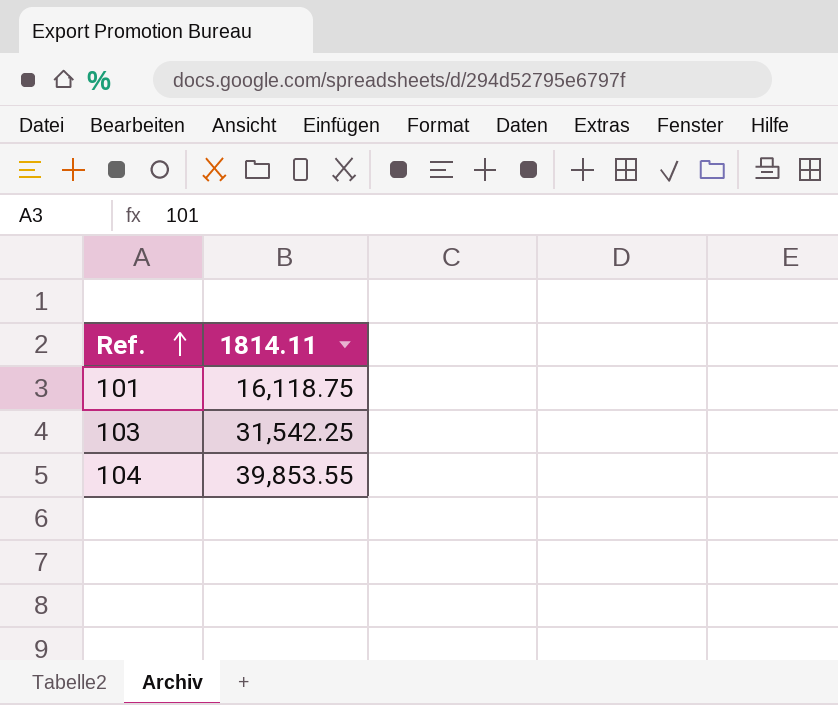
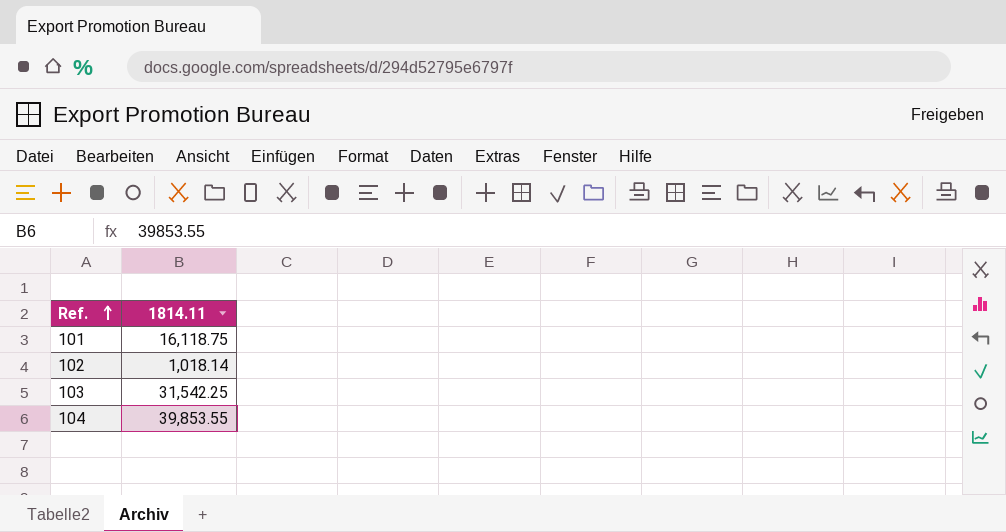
row 102: none -> 1,018.14

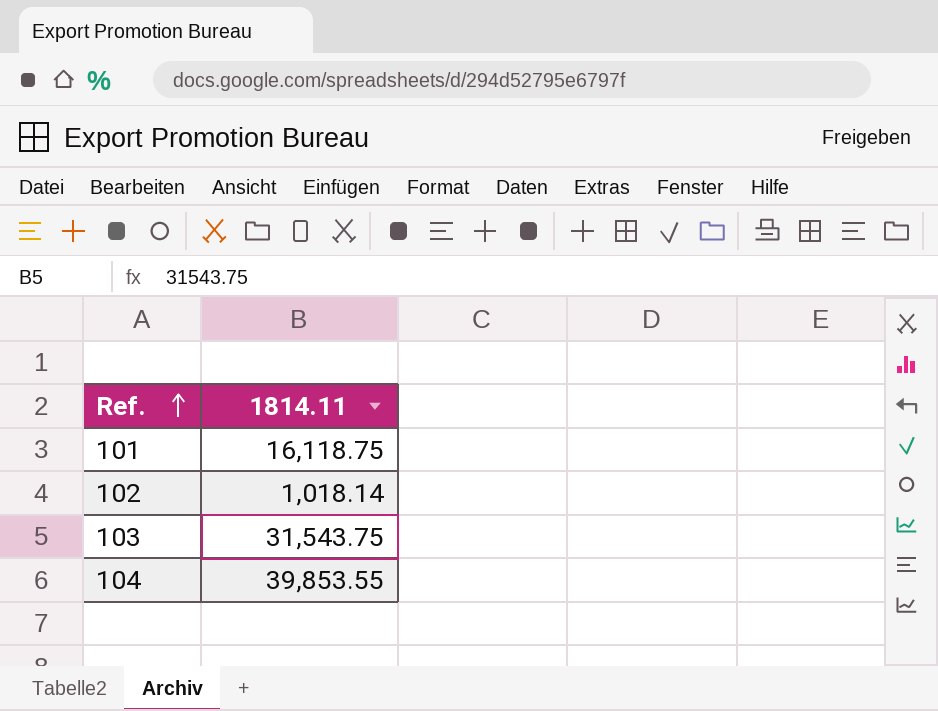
103 | 1814.11: 31,542.25 -> 31,543.75

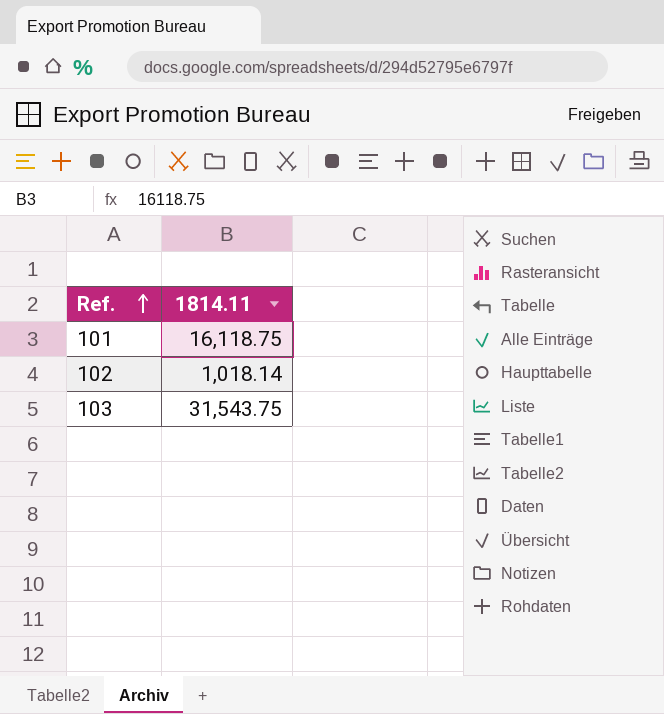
row 104: 39,853.55 -> none

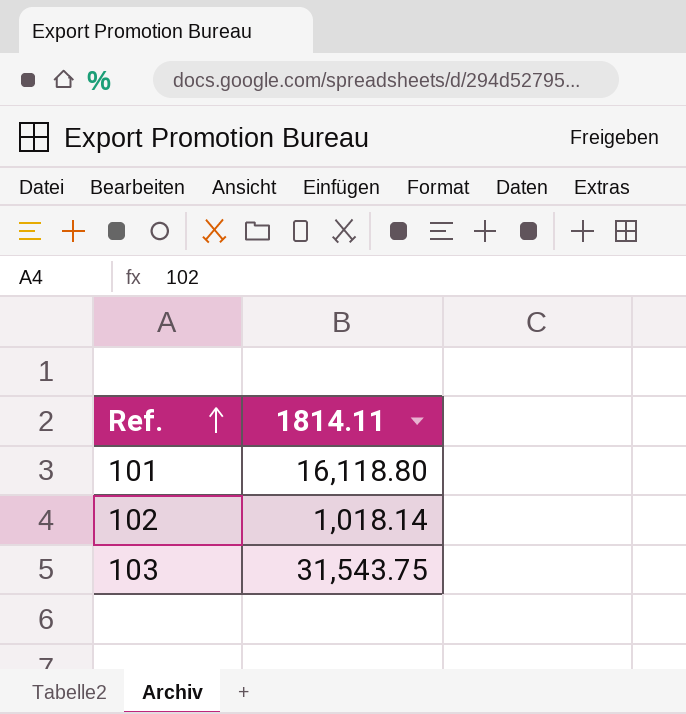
101 | 1814.11: 16,118.75 -> 16,118.80

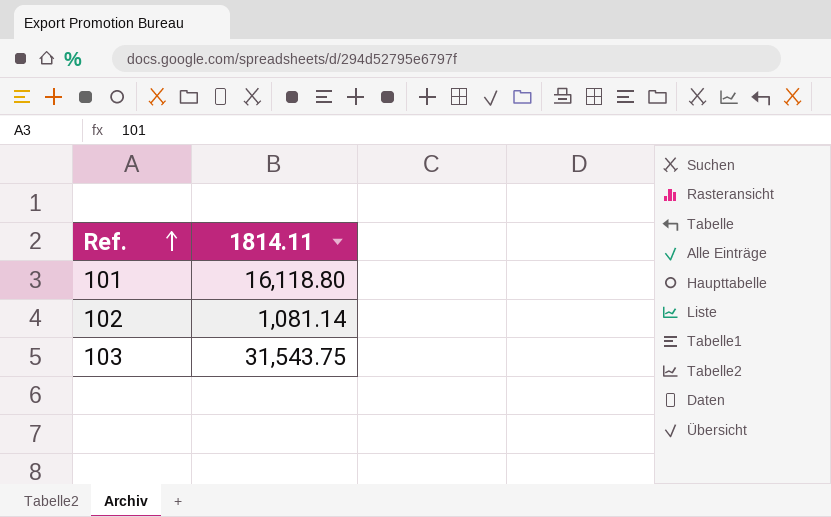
102 | 1814.11: 1,018.14 -> 1,081.14

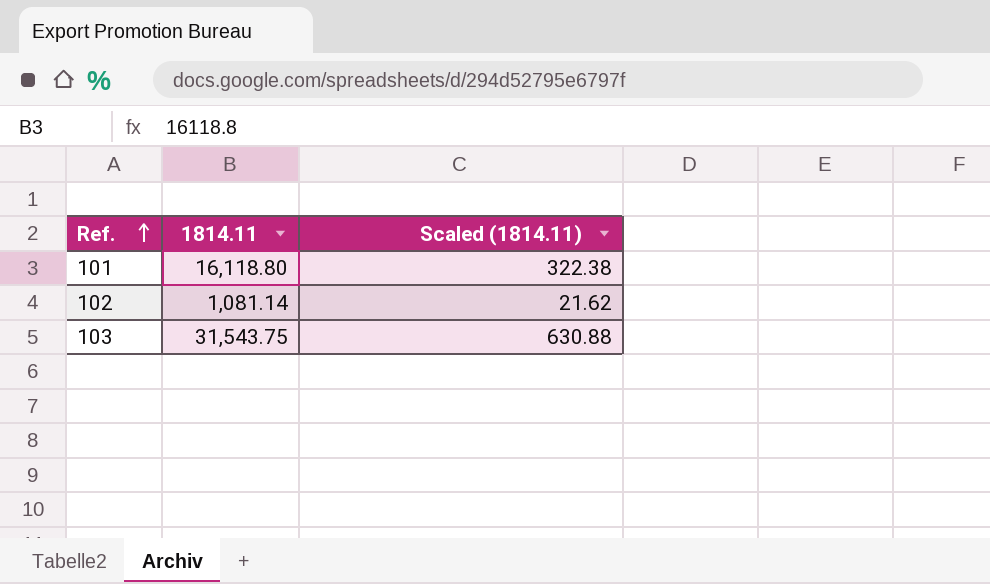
column Scaled (1814.11) | formula: none -> [1814.11] * 0.02

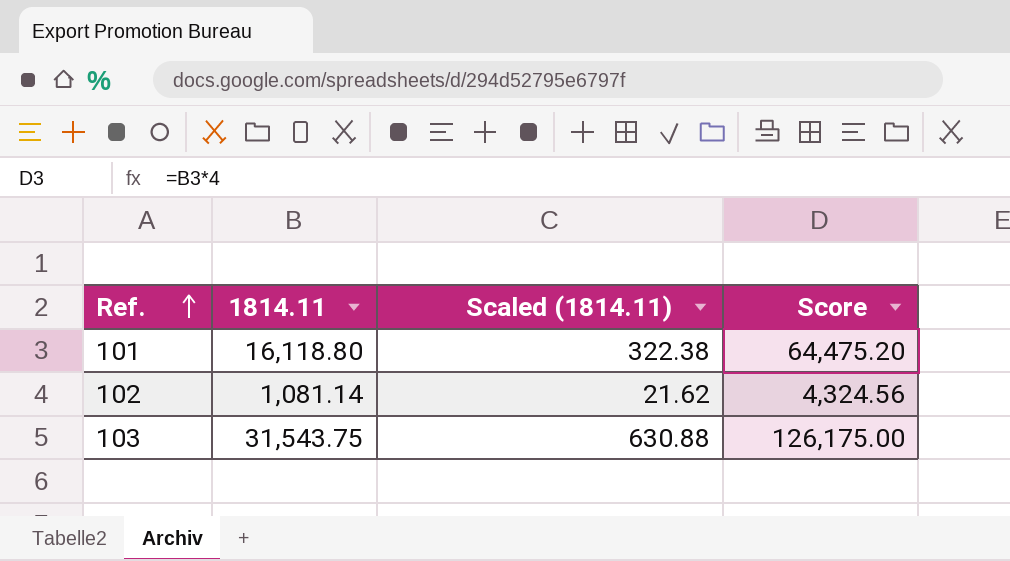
column Score | formula: none -> [1814.11] * 4

